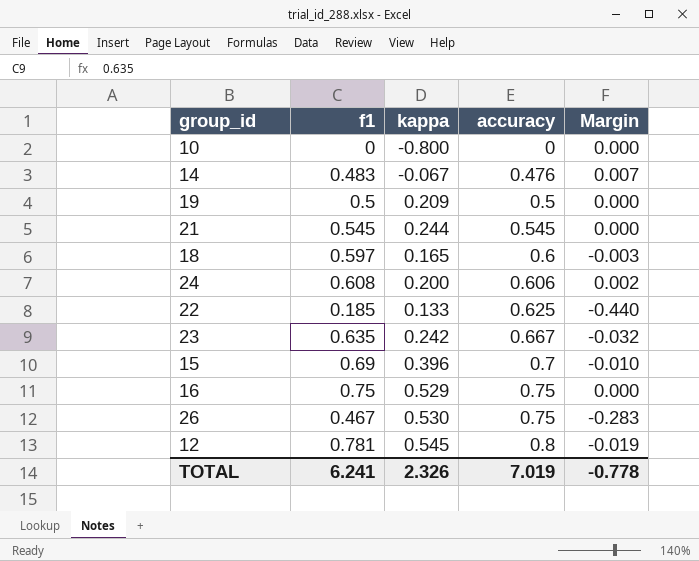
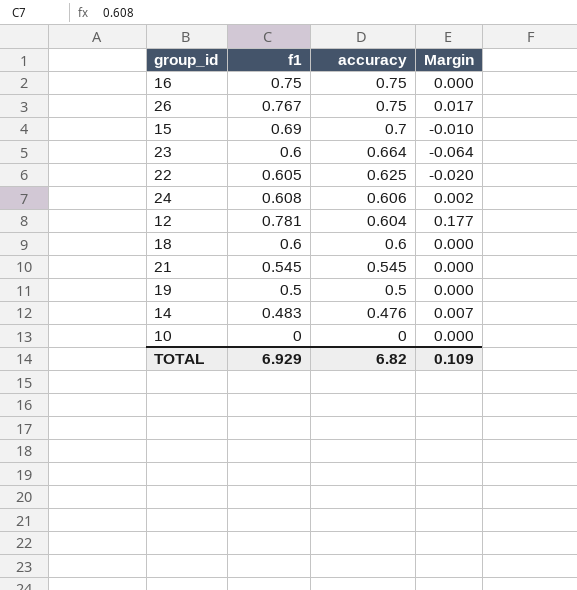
row order: accuracy ascending -> accuracy descending
column kappa | position: 3 -> none
26 | f1: 0.467 -> 0.767
26 | Margin: -0.283 -> 0.017
23 | f1: 0.635 -> 0.6
23 | accuracy: 0.667 -> 0.664
23 | Margin: -0.032 -> -0.064
22 | f1: 0.185 -> 0.605
22 | Margin: -0.440 -> -0.020
12 | accuracy: 0.8 -> 0.604
12 | Margin: -0.019 -> 0.177
18 | f1: 0.597 -> 0.6
18 | Margin: -0.003 -> 0.000
TOTAL | f1: 6.241 -> 6.929
TOTAL | accuracy: 7.019 -> 6.82
TOTAL | Margin: -0.778 -> 0.109

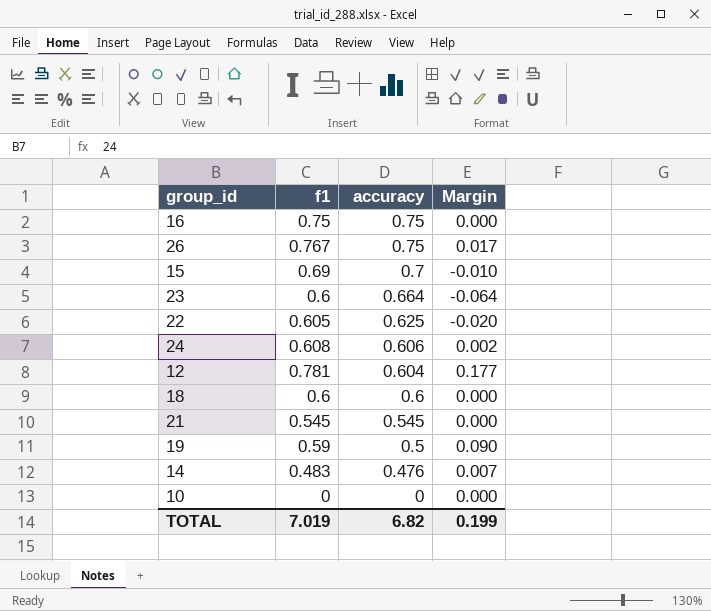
19 | f1: 0.5 -> 0.59
19 | Margin: 0.000 -> 0.090
TOTAL | f1: 6.929 -> 7.019
TOTAL | Margin: 0.109 -> 0.199

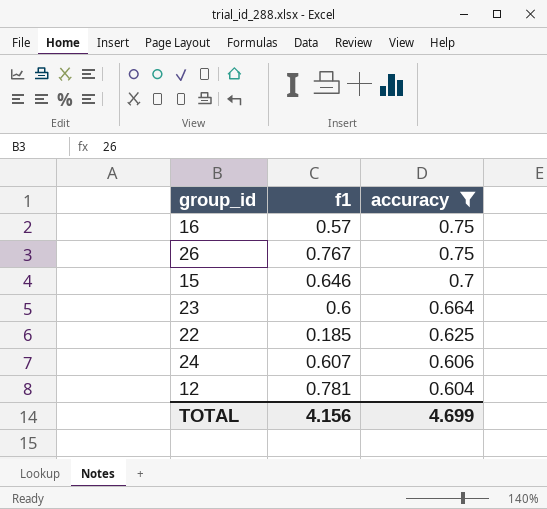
filter: none -> accuracy >= 0.604
column Margin | formula: [f1] - [accuracy] -> none
16 | f1: 0.75 -> 0.57
15 | f1: 0.69 -> 0.646
22 | f1: 0.605 -> 0.185
24 | f1: 0.608 -> 0.607
TOTAL | f1: 7.019 -> 4.156
TOTAL | accuracy: 6.82 -> 4.699

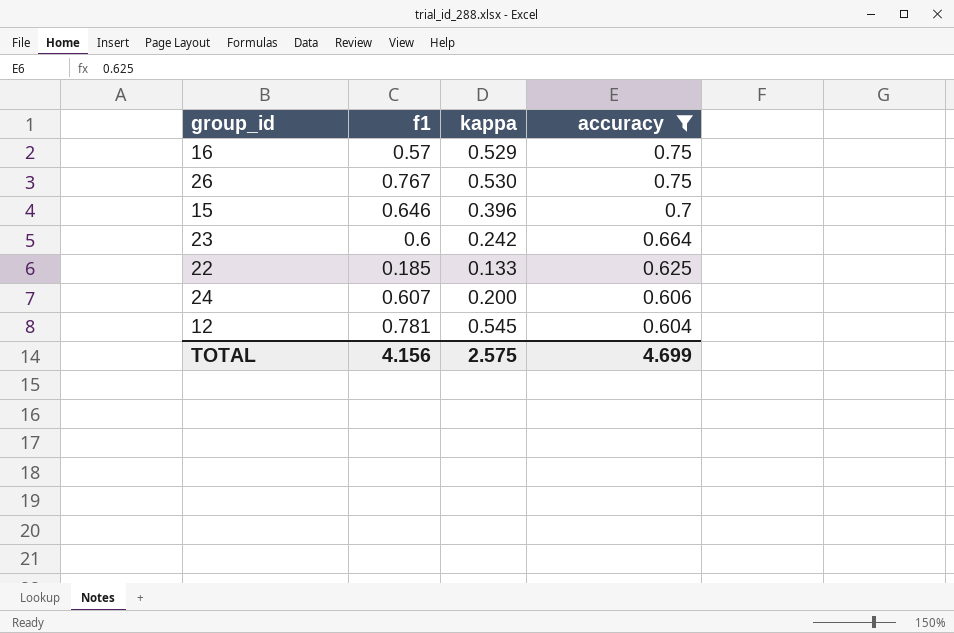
column kappa | position: none -> 3

